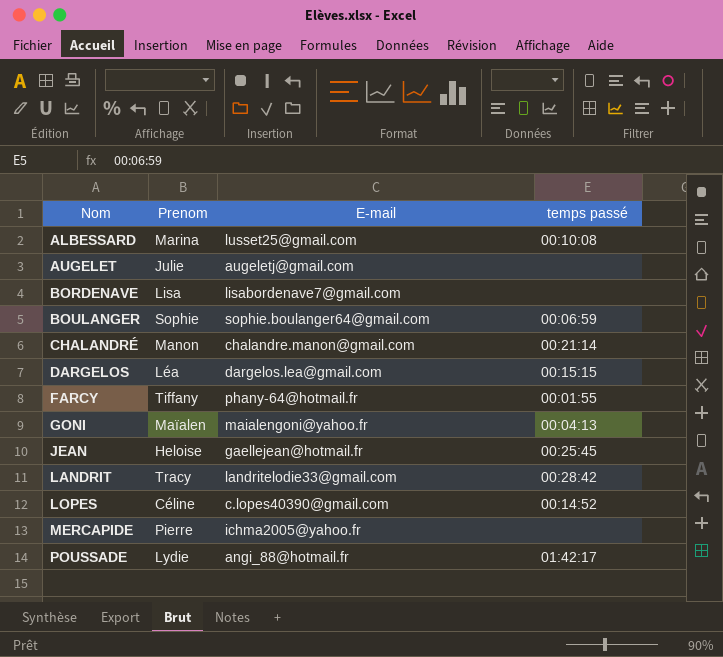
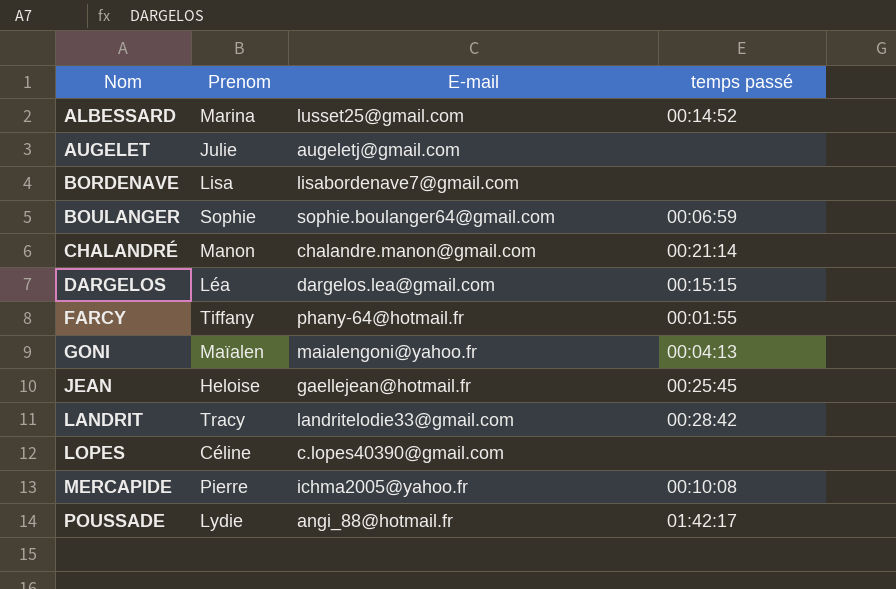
ALBESSARD | temps passé: 00:10:08 -> 00:14:52
LOPES | temps passé: 00:14:52 -> none
MERCAPIDE | temps passé: none -> 00:10:08

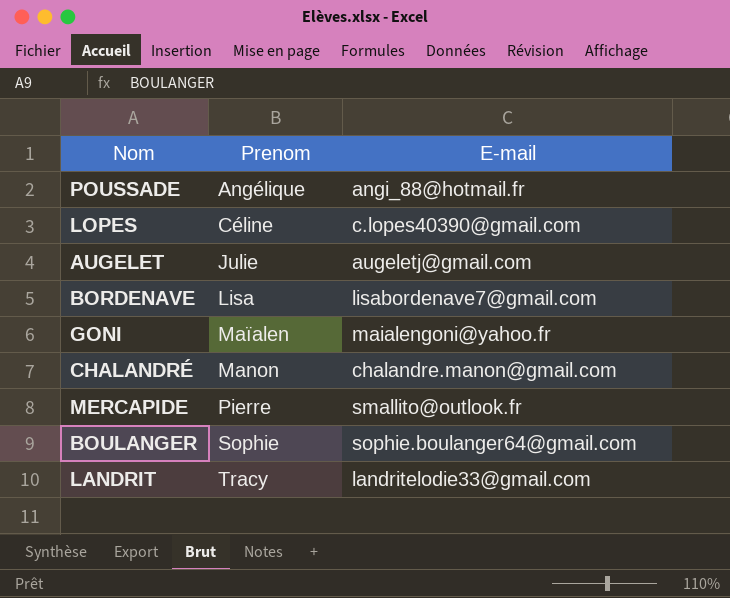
row order: Nom ascending -> Prenom ascending
column temps passé | position: 4 -> none
row ALBESSARD: Marina | lusset25@gmail.com | 00:14:52 -> none
row DARGELOS: Léa | dargelos.lea@gmail.com | 00:15:15 -> none
row FARCY: Tiffany | phany-64@hotmail.fr | 00:01:55 -> none
row JEAN: Heloise | gaellejean@hotmail.fr | 00:25:45 -> none
POUSSADE | Prenom: Lydie -> Angélique
MERCAPIDE | E-mail: ichma2005@yahoo.fr -> smallito@outlook.fr

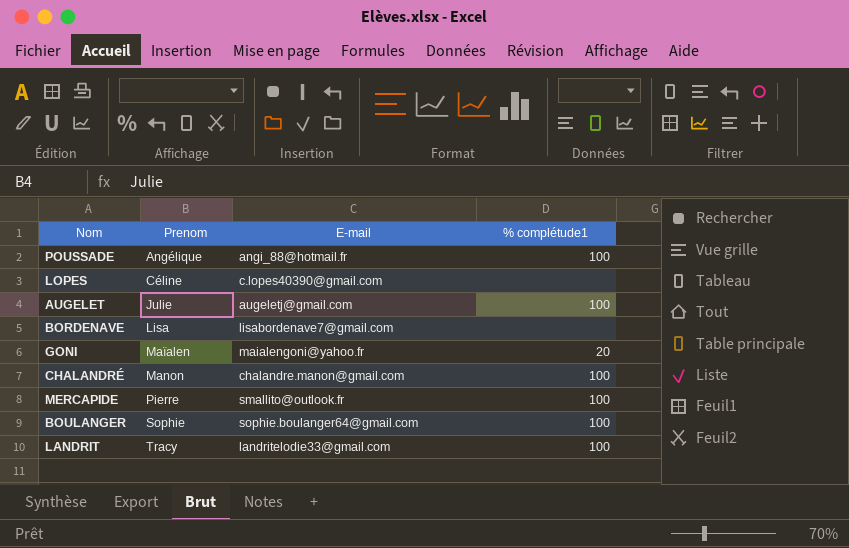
column % complétude1 | position: none -> 4

